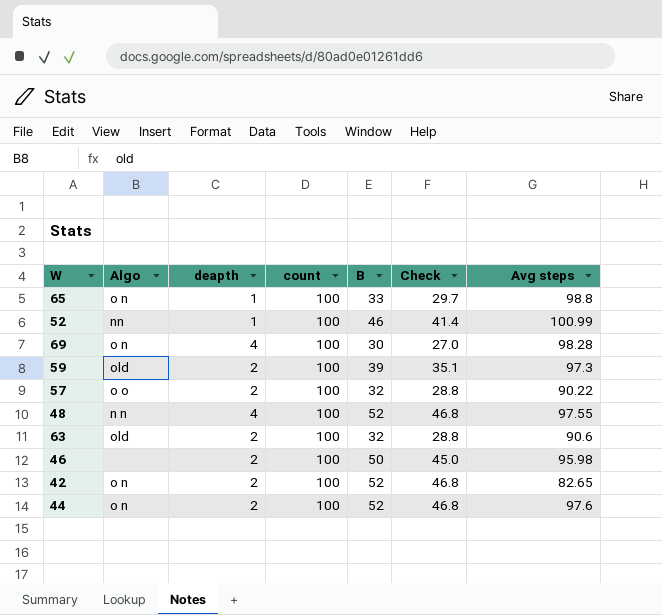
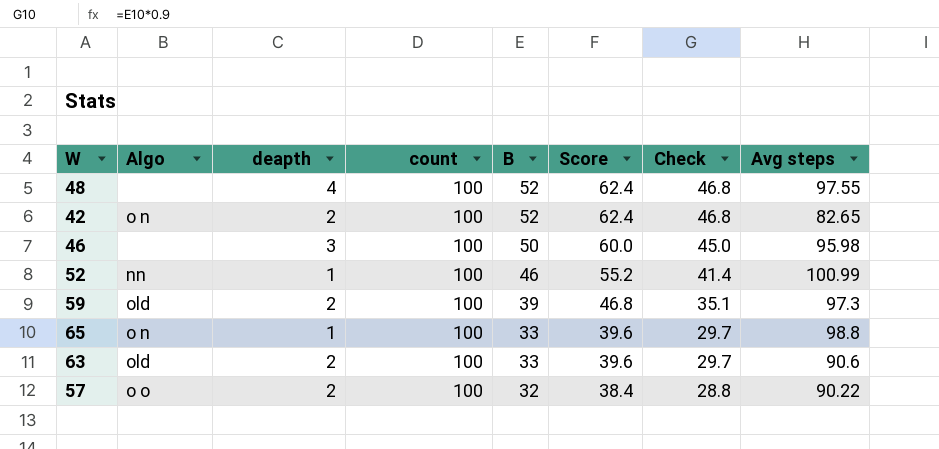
row order: none -> B descending
column Score | formula: none -> [B] * 1.2
row 69: o n | 4 | 100 | 30 | 27.0 | 98.28 -> none
row 44: o n | 2 | 100 | 52 | 46.8 | 97.6 -> none
48 | Algo: n n -> none
46 | deapth: 2 -> 3
63 | B: 32 -> 33
63 | Check: 28.8 -> 29.7

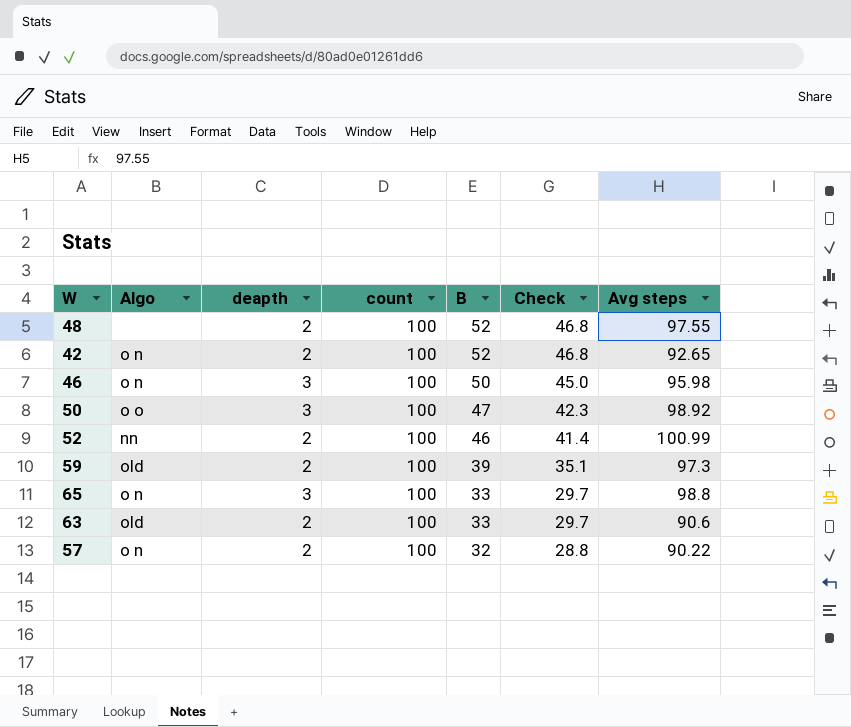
column Score | formula: [B] * 1.2 -> none
48 | deapth: 4 -> 2
42 | Avg steps: 82.65 -> 92.65
46 | Algo: none -> o n
row 50: none -> o o | 3 | 100 | 47 | 42.3 | 98.92
52 | deapth: 1 -> 2
65 | deapth: 1 -> 3
57 | Algo: o o -> o n

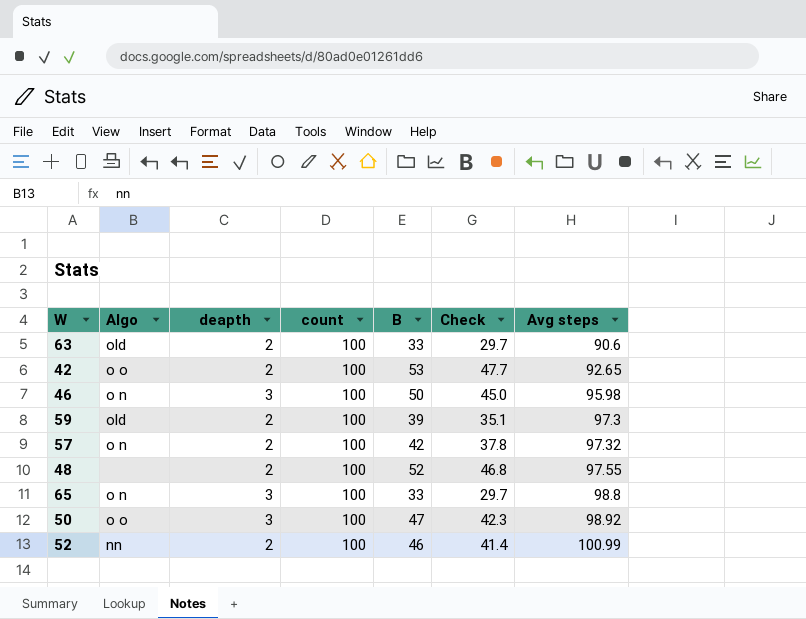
row order: B descending -> Avg steps ascending
42 | Algo: o n -> o o
42 | B: 52 -> 53
42 | Check: 46.8 -> 47.7
57 | B: 32 -> 42
57 | Check: 28.8 -> 37.8
57 | Avg steps: 90.22 -> 97.32

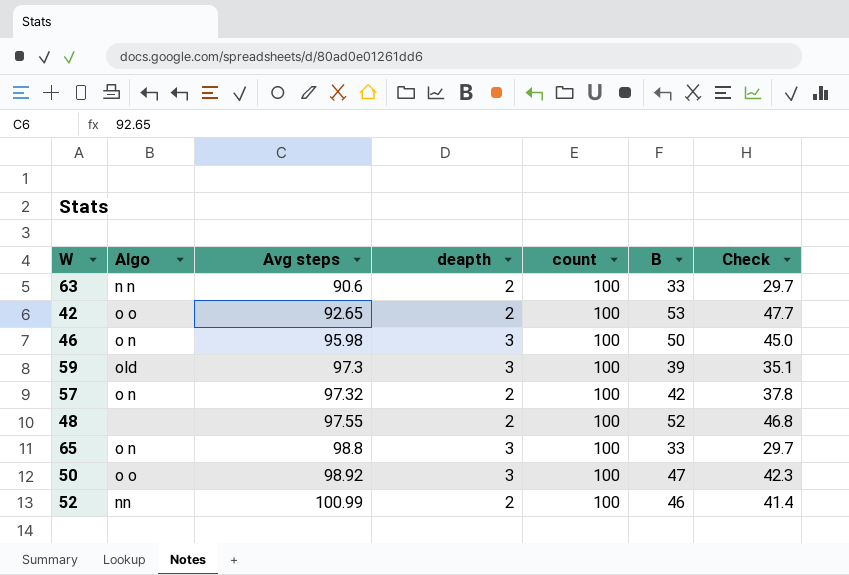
column Avg steps | position: 7 -> 3
63 | Algo: old -> n n
59 | deapth: 2 -> 3

